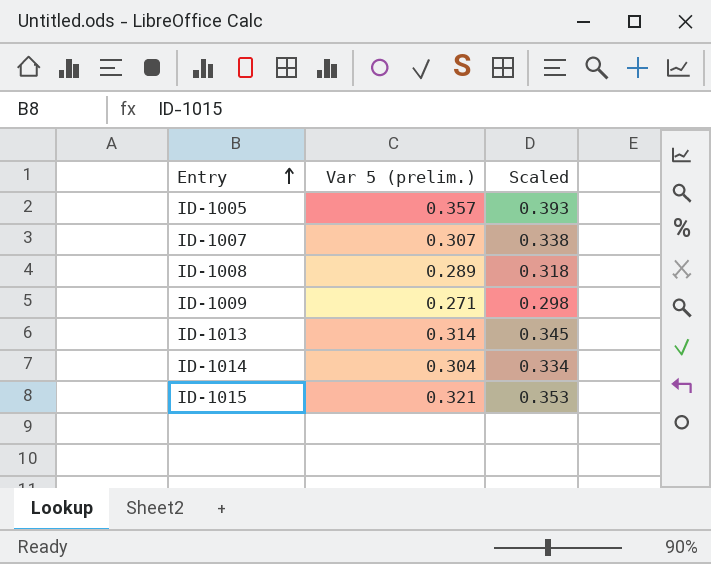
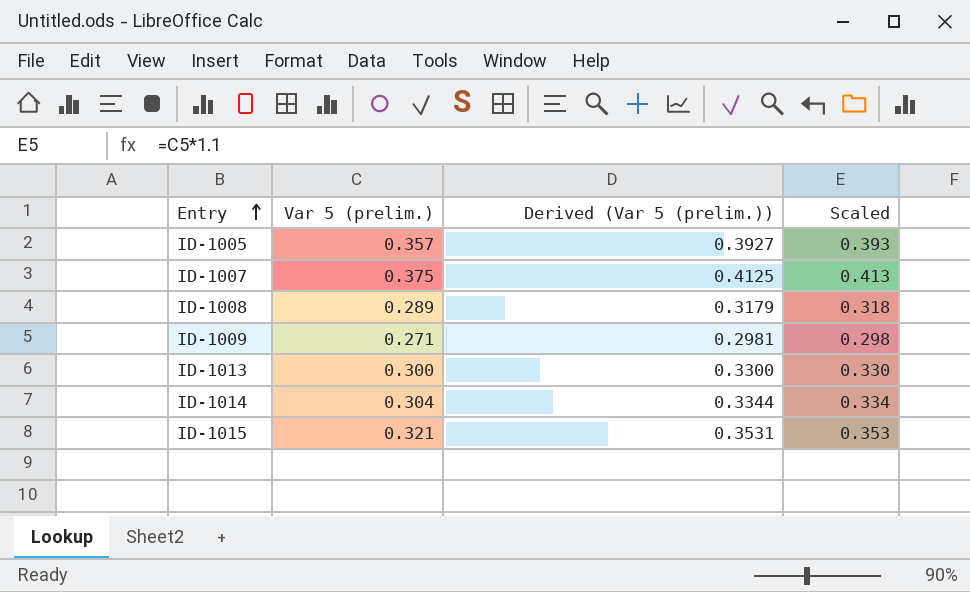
column Derived (Var 5 (prelim.)) | formula: none -> [Var 5 (prelim.)] * 1.1
ID-1007 | Var 5 (prelim.): 0.307 -> 0.375
ID-1007 | Scaled: 0.338 -> 0.413
ID-1013 | Var 5 (prelim.): 0.314 -> 0.300
ID-1013 | Scaled: 0.345 -> 0.330

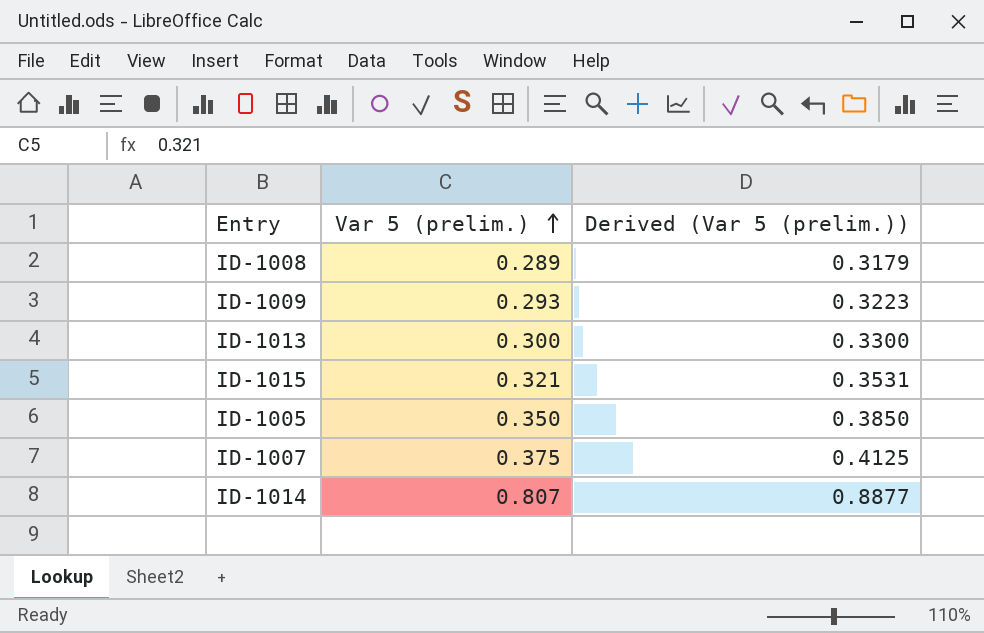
row order: Entry ascending -> Var 5 (prelim.) ascending
column Scaled | formula: [Var 5 (prelim.)] * 1.1 -> none
ID-1009 | Var 5 (prelim.): 0.271 -> 0.293
ID-1009 | Derived (Var 5 (prelim.)): 0.2981 -> 0.3223
ID-1005 | Var 5 (prelim.): 0.357 -> 0.350
ID-1005 | Derived (Var 5 (prelim.)): 0.3927 -> 0.3850
ID-1014 | Var 5 (prelim.): 0.304 -> 0.807
ID-1014 | Derived (Var 5 (prelim.)): 0.3344 -> 0.8877

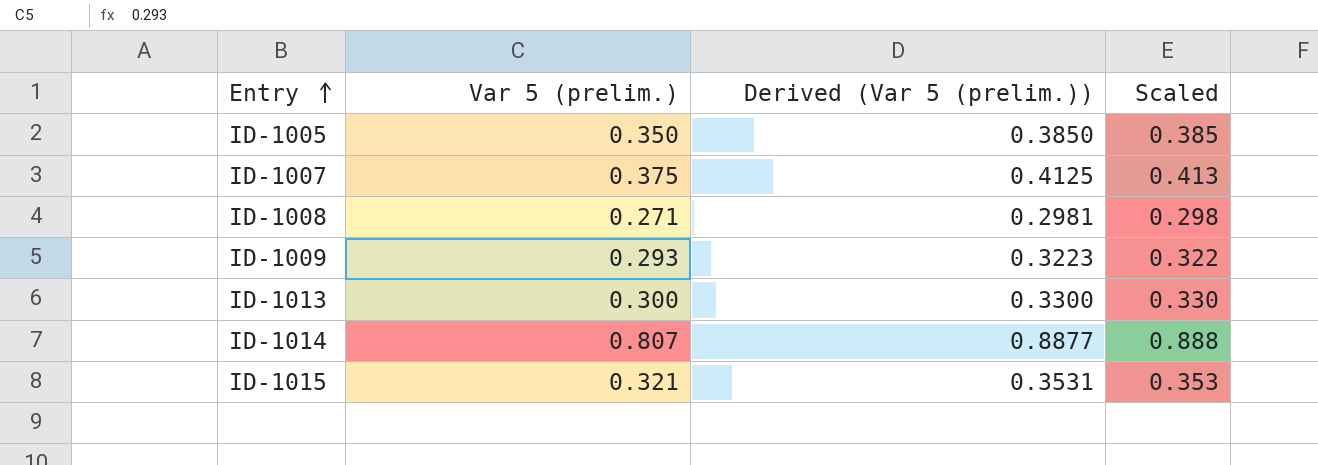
row order: Var 5 (prelim.) ascending -> Entry ascending
column Scaled | formula: none -> [Var 5 (prelim.)] * 1.1
ID-1008 | Var 5 (prelim.): 0.289 -> 0.271
ID-1008 | Derived (Var 5 (prelim.)): 0.3179 -> 0.2981

